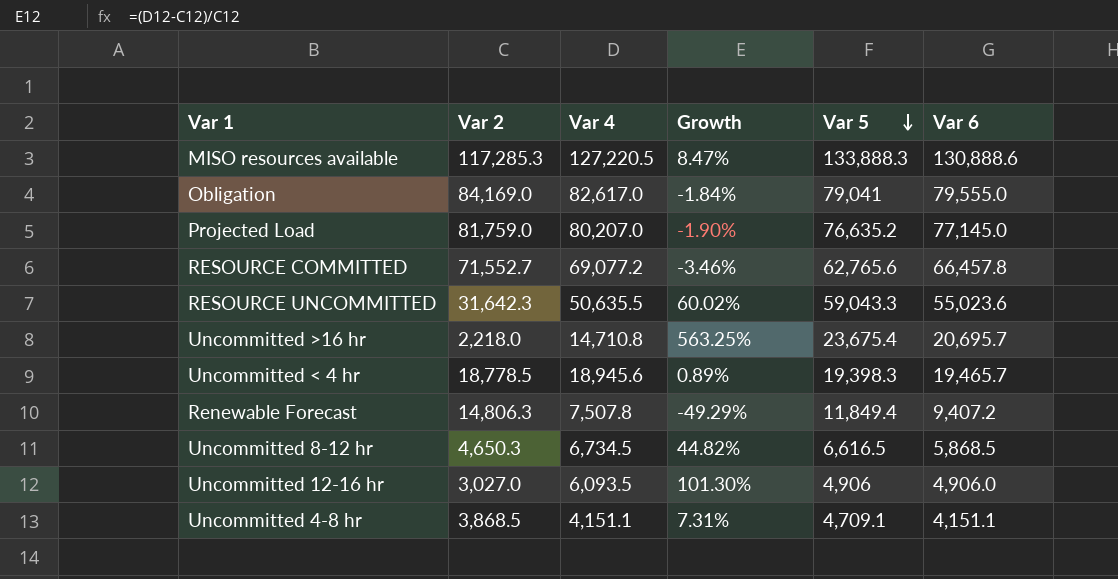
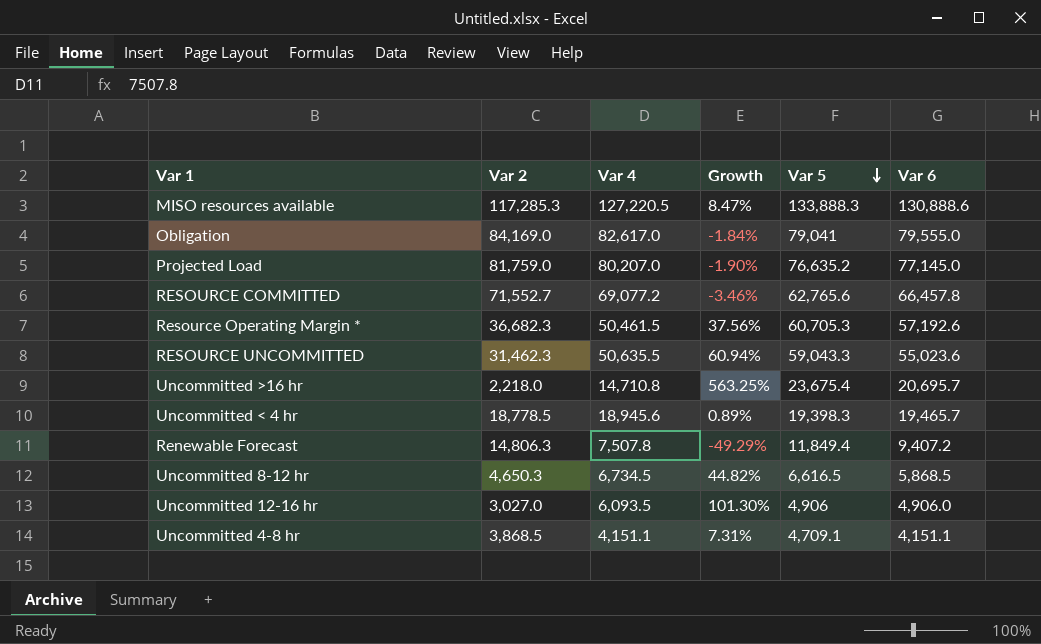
row Resource Operating Margin *: none -> 36,682.3 | 50,461.5 | 37.56% | 60,705.3 | 57,192.6
RESOURCE UNCOMMITTED | Var 2: 31,642.3 -> 31,462.3
RESOURCE UNCOMMITTED | Growth: 60.02% -> 60.94%

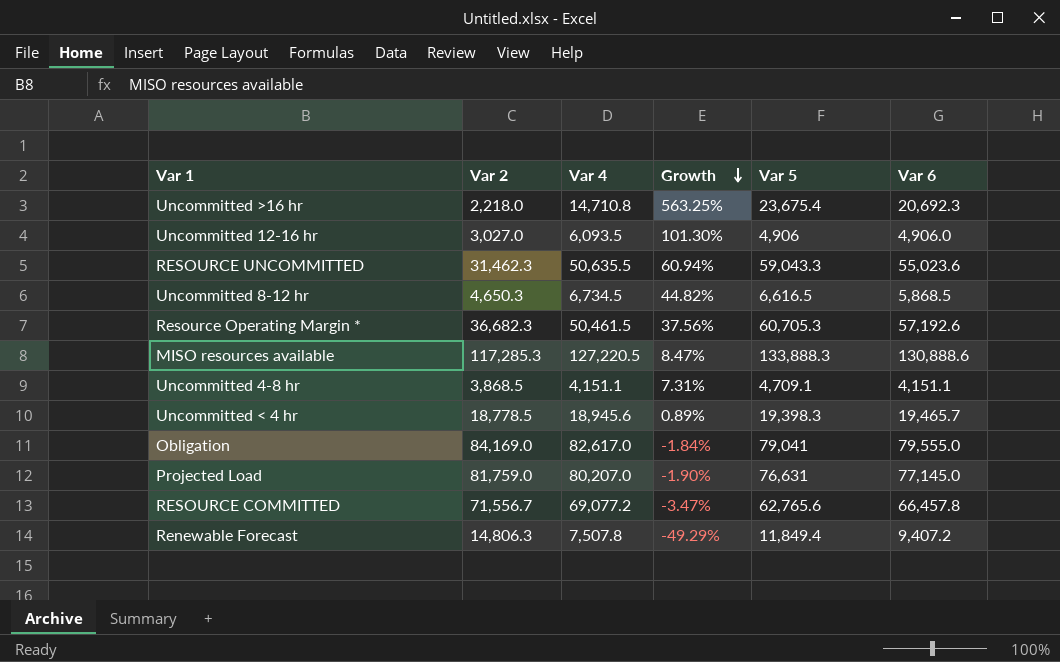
row order: Var 5 descending -> Growth descending
Uncommitted >16 hr | Var 6: 20,695.7 -> 20,692.3
Projected Load | Var 5: 76,635.2 -> 76,631
RESOURCE COMMITTED | Var 2: 71,552.7 -> 71,556.7
RESOURCE COMMITTED | Growth: -3.46% -> -3.47%

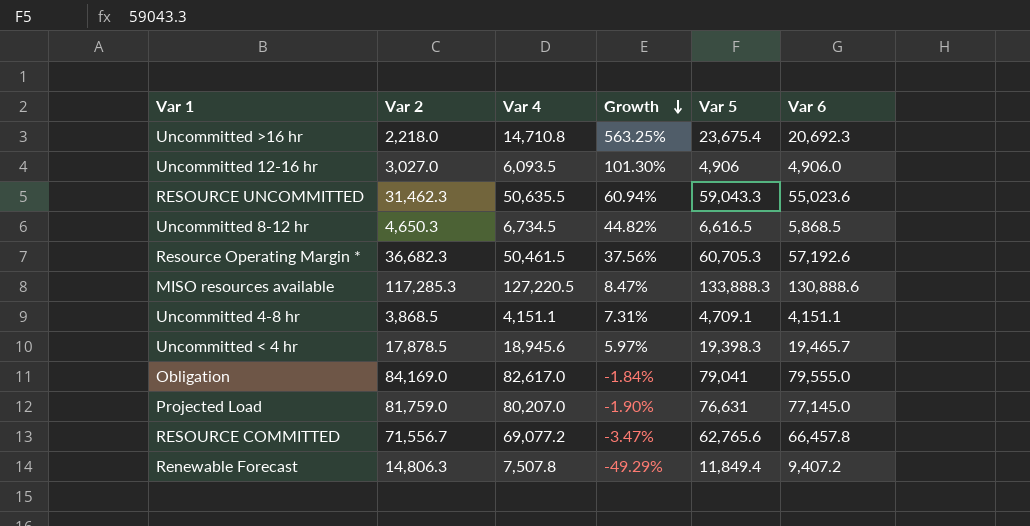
Uncommitted < 4 hr | Var 2: 18,778.5 -> 17,878.5
Uncommitted < 4 hr | Growth: 0.89% -> 5.97%

